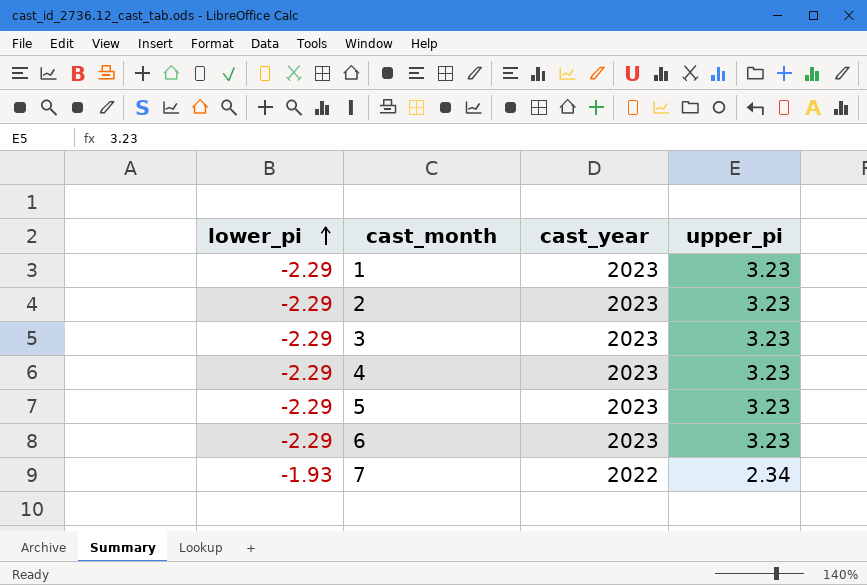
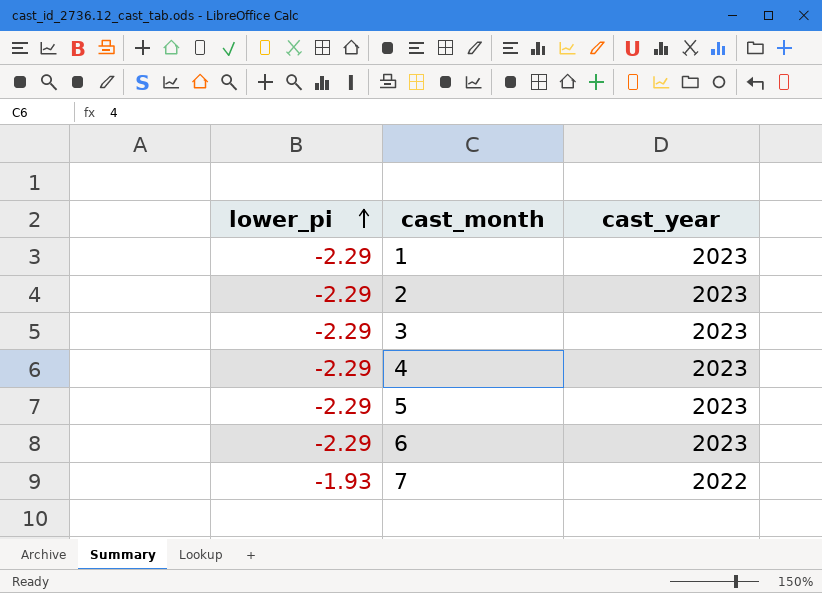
column upper_pi | position: 4 -> none

